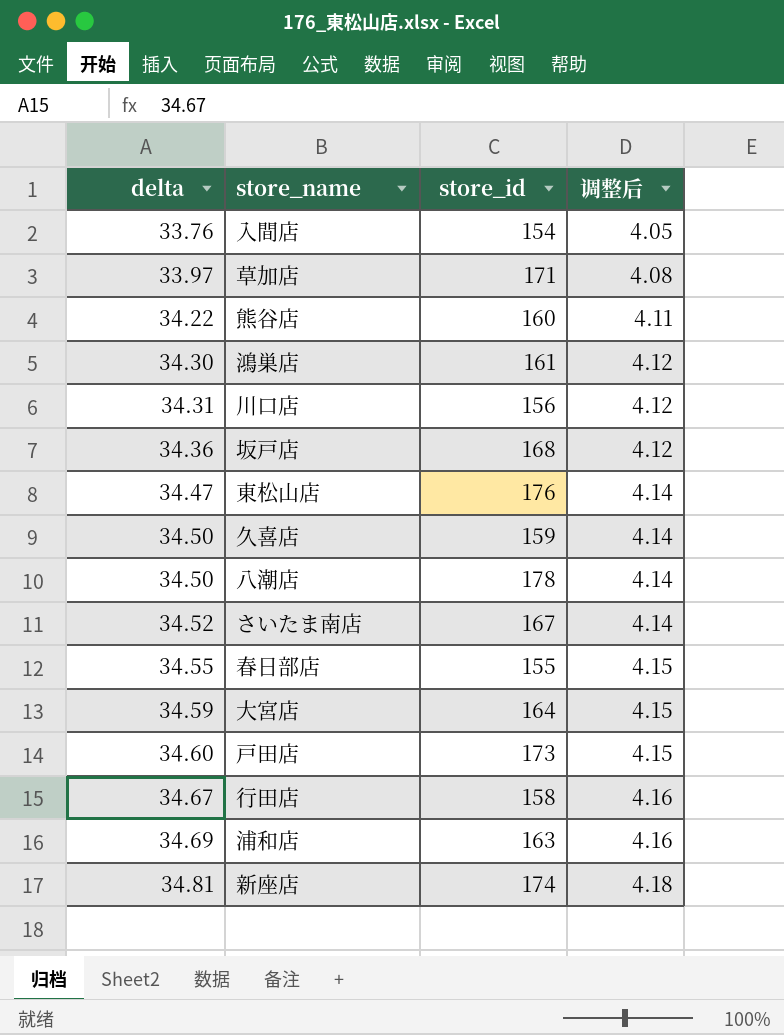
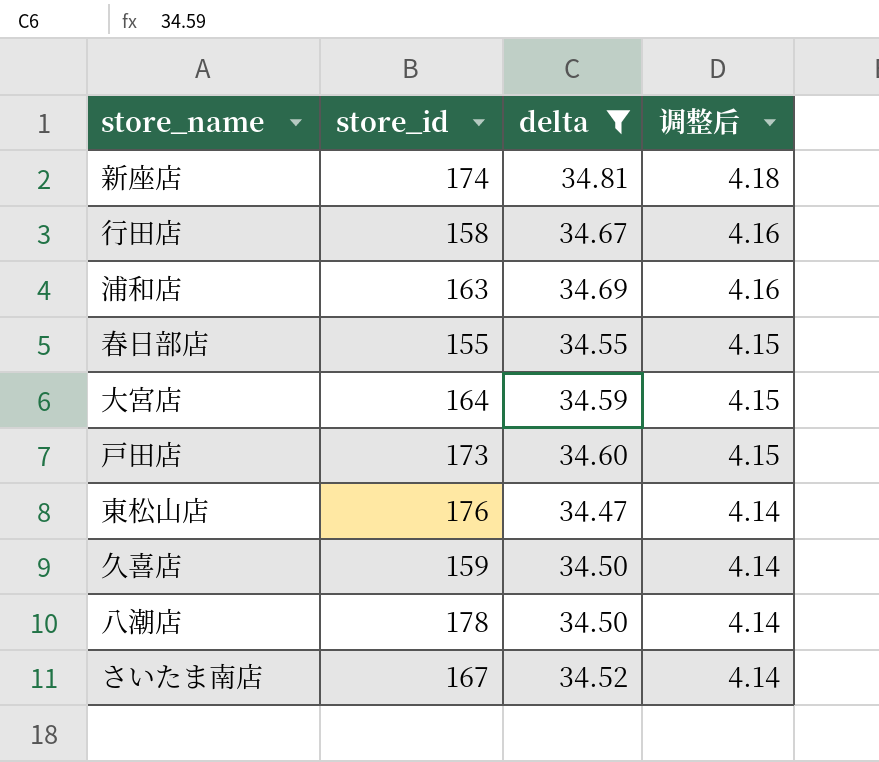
filter: none -> delta >= 34.47
row order: delta ascending -> 调整后 descending
column delta | position: 1 -> 3

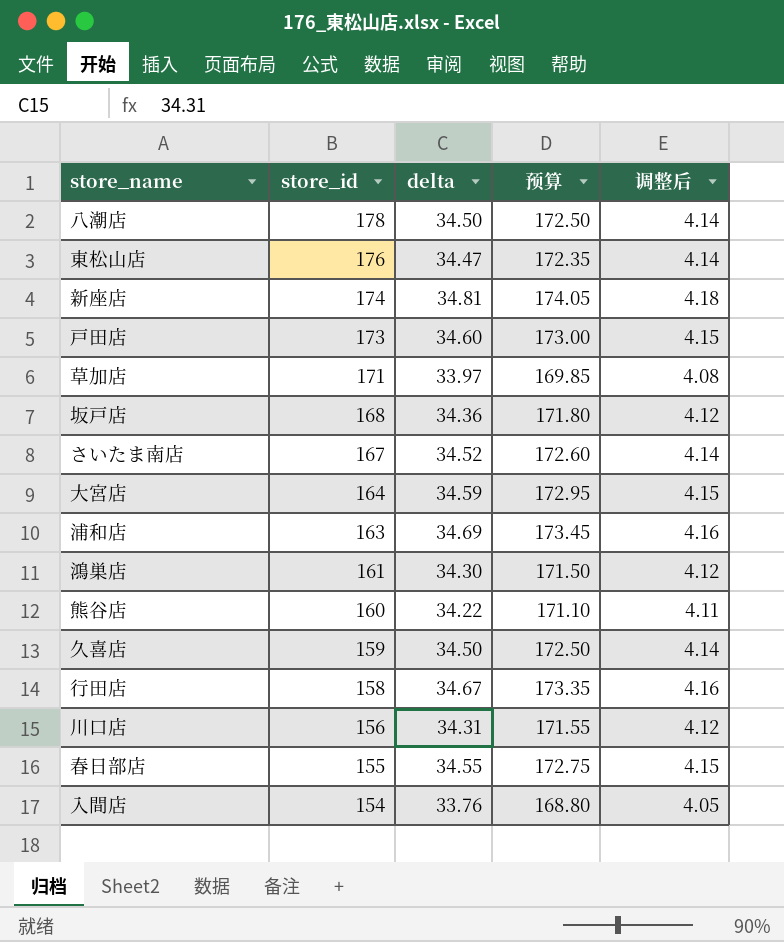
filter: delta >= 34.47 -> none
row order: 调整后 descending -> store_id descending
column 预算 | formula: none -> [delta] * 5

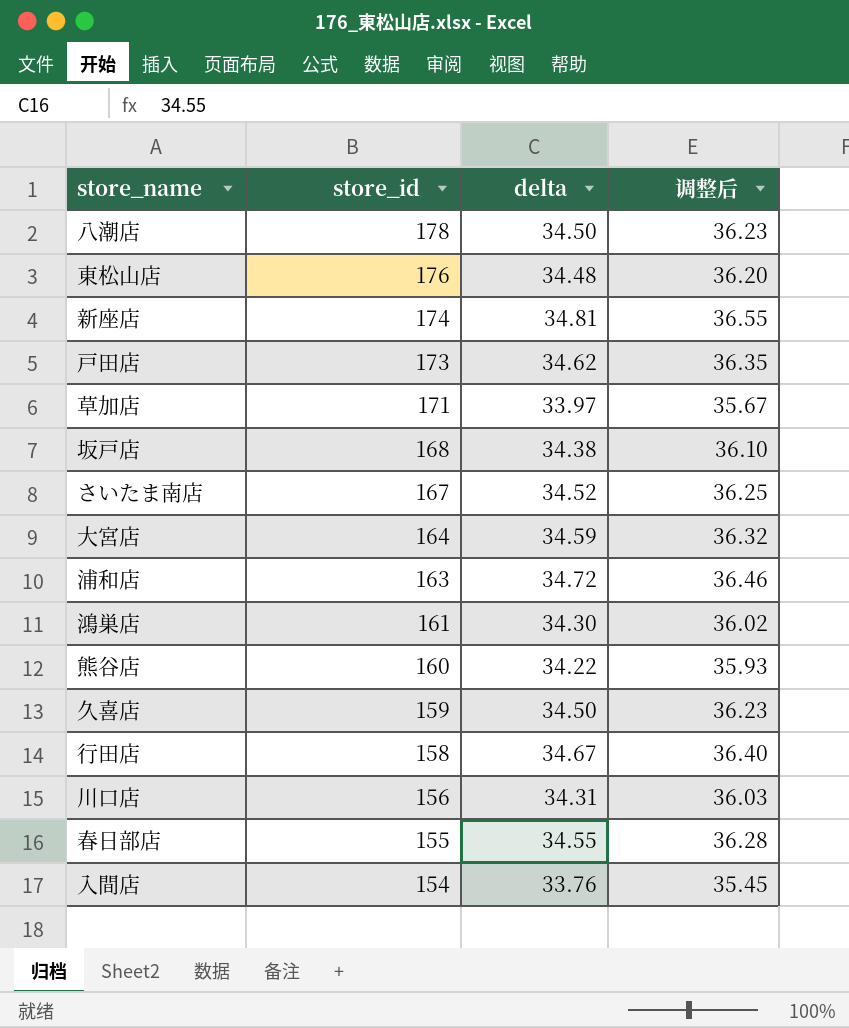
column 预算 | formula: [delta] * 5 -> none
column 调整后 | formula: [delta] * 0.12 -> [delta] * 1.05
東松山店 | delta: 34.47 -> 34.48
戸田店 | delta: 34.60 -> 34.62
坂戸店 | delta: 34.36 -> 34.38
浦和店 | delta: 34.69 -> 34.72

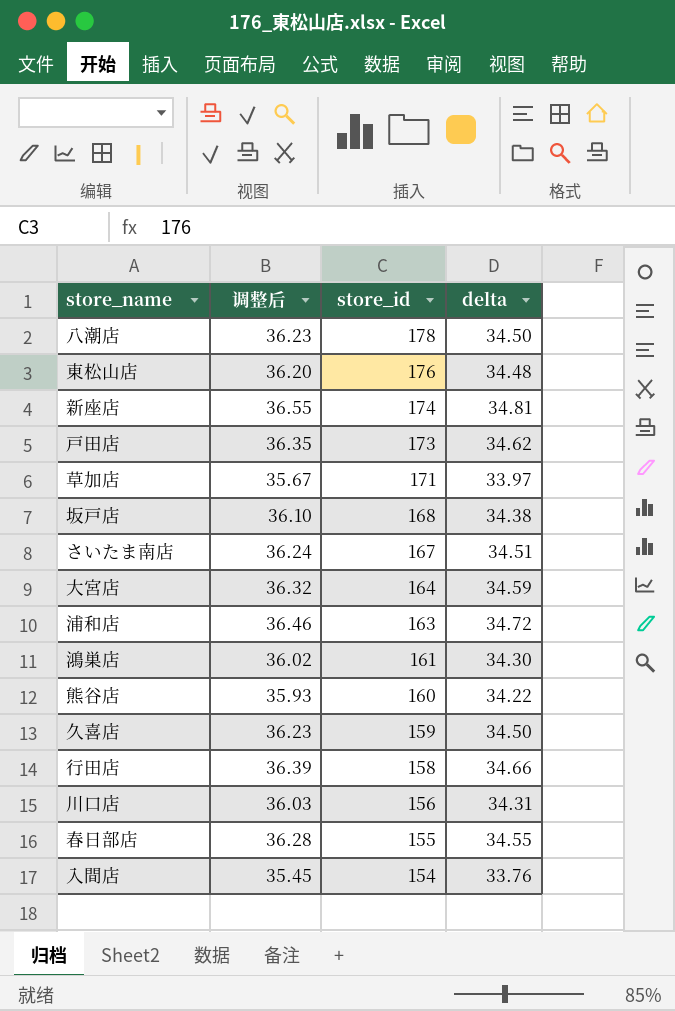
column 调整后 | position: 4 -> 2
さいたま南店 | 调整后: 36.25 -> 36.24
さいたま南店 | delta: 34.52 -> 34.51
行田店 | 调整后: 36.40 -> 36.39
行田店 | delta: 34.67 -> 34.66

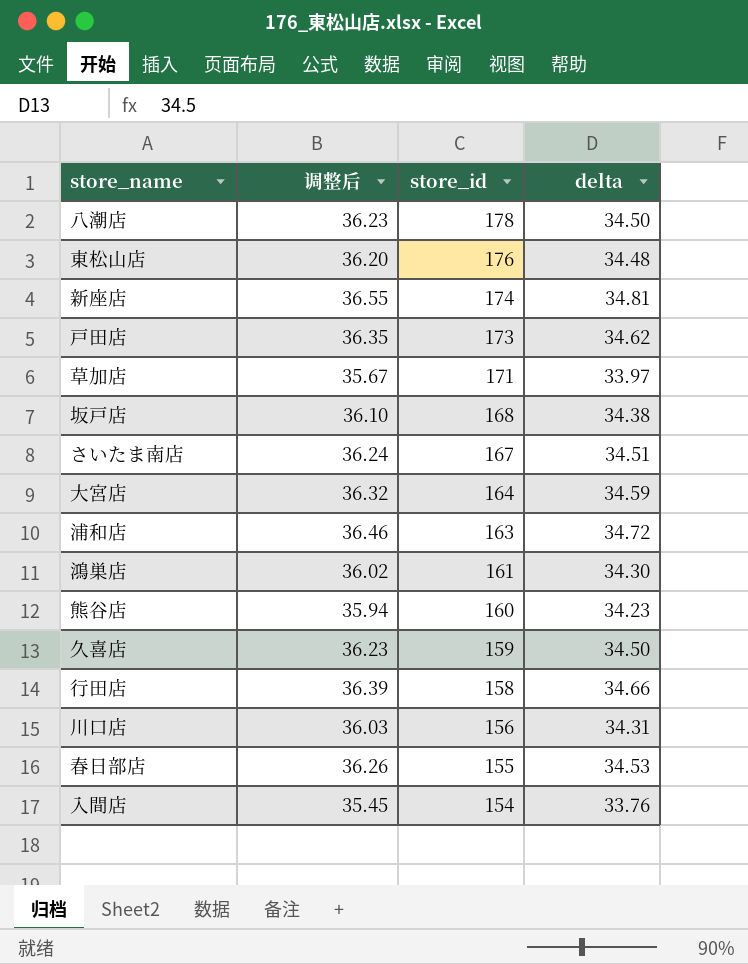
熊谷店 | 调整后: 35.93 -> 35.94
熊谷店 | delta: 34.22 -> 34.23
春日部店 | 调整后: 36.28 -> 36.26
春日部店 | delta: 34.55 -> 34.53

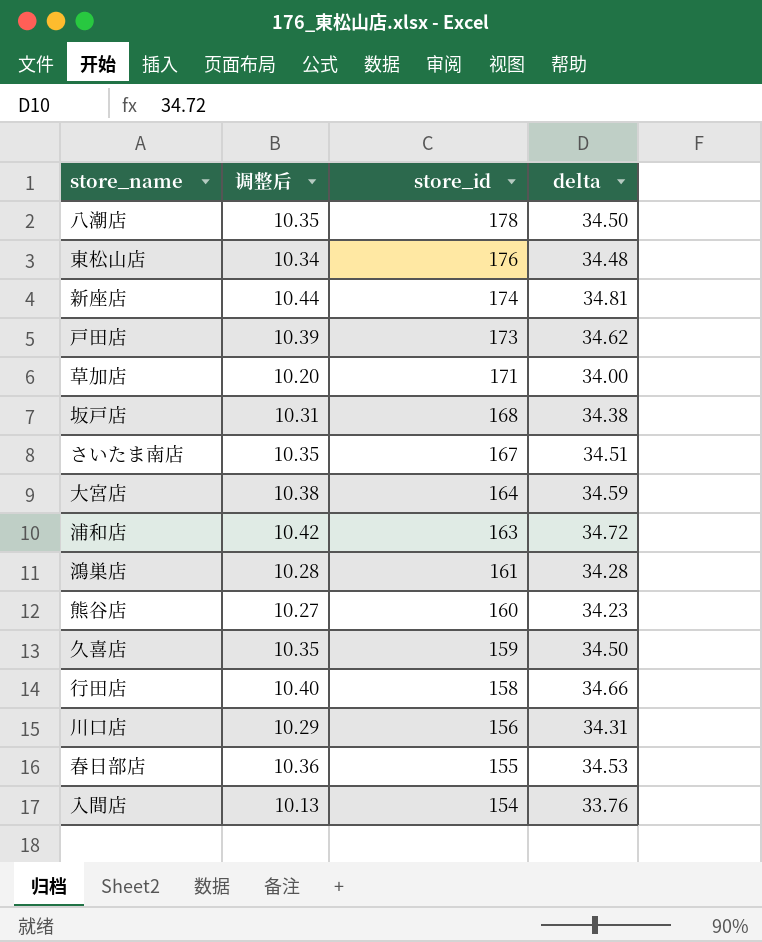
column 调整后 | formula: [delta] * 1.05 -> [delta] * 0.3
草加店 | delta: 33.97 -> 34.00
鴻巣店 | delta: 34.30 -> 34.28

